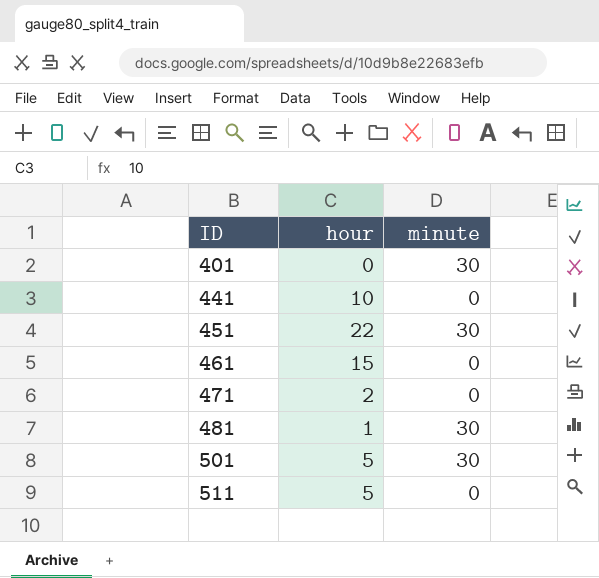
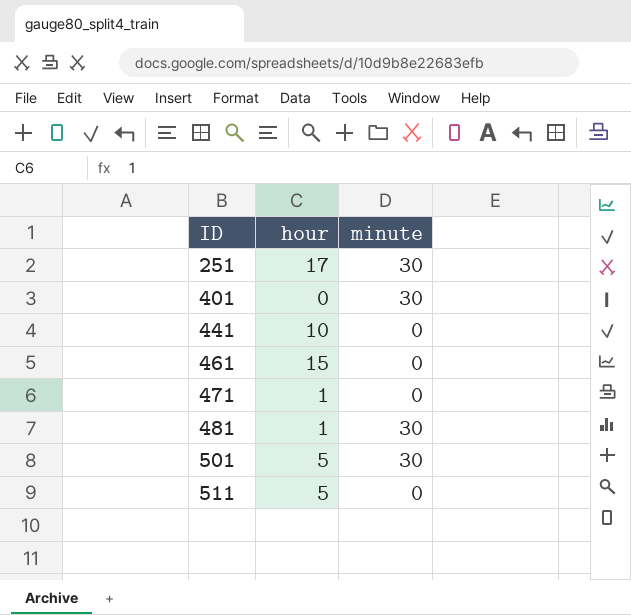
row 451: 22 | 30 -> none
row 251: none -> 17 | 30
471 | hour: 2 -> 1

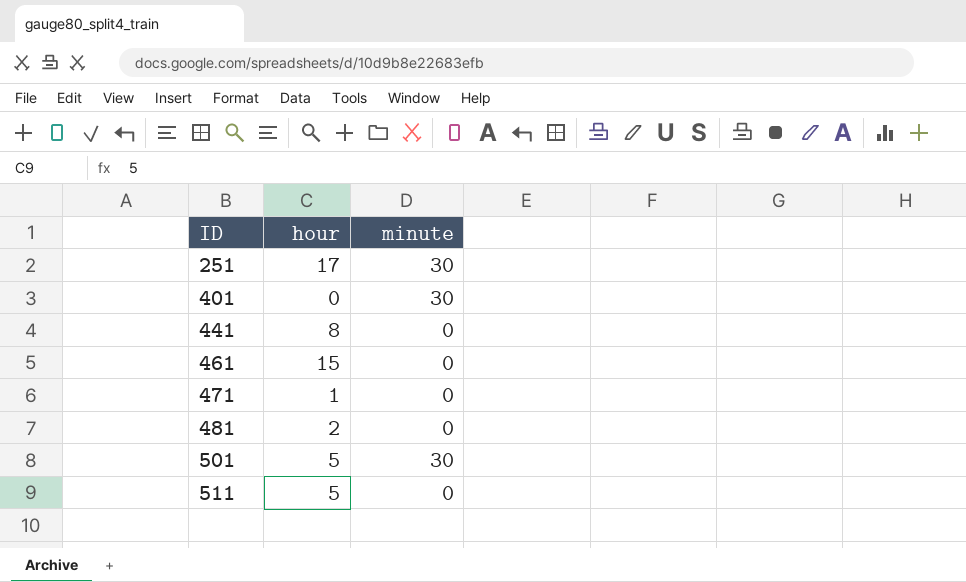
441 | hour: 10 -> 8
481 | hour: 1 -> 2
481 | minute: 30 -> 0

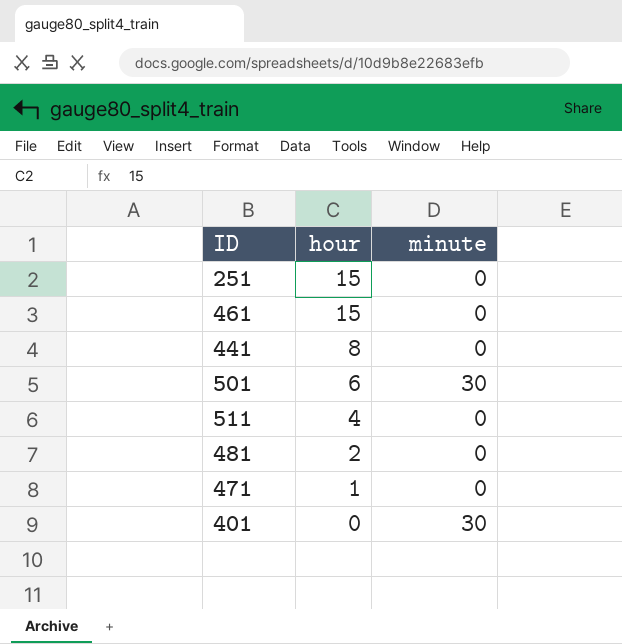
row order: ID ascending -> hour descending
251 | hour: 17 -> 15
251 | minute: 30 -> 0
501 | hour: 5 -> 6
511 | hour: 5 -> 4

